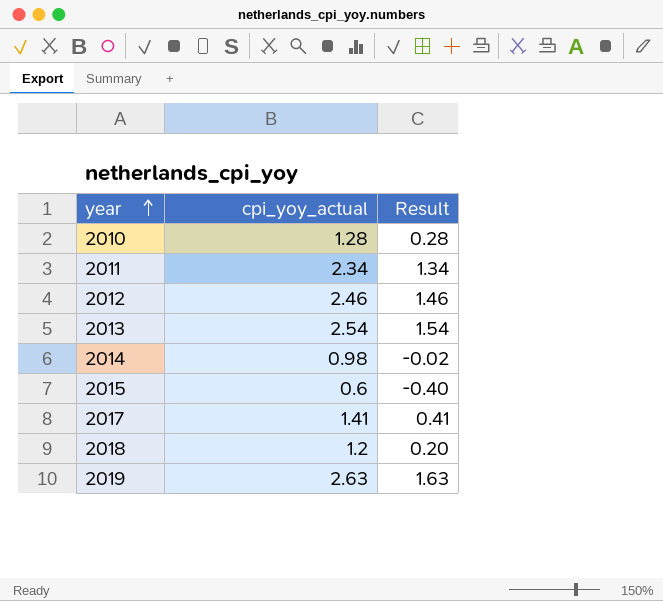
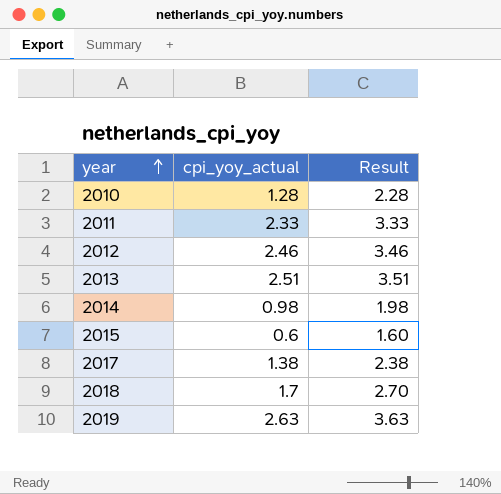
column Result | formula: [cpi_yoy_actual] - 1 -> [cpi_yoy_actual] + 1
2011 | cpi_yoy_actual: 2.34 -> 2.33
2013 | cpi_yoy_actual: 2.54 -> 2.51
2017 | cpi_yoy_actual: 1.41 -> 1.38
2018 | cpi_yoy_actual: 1.2 -> 1.7

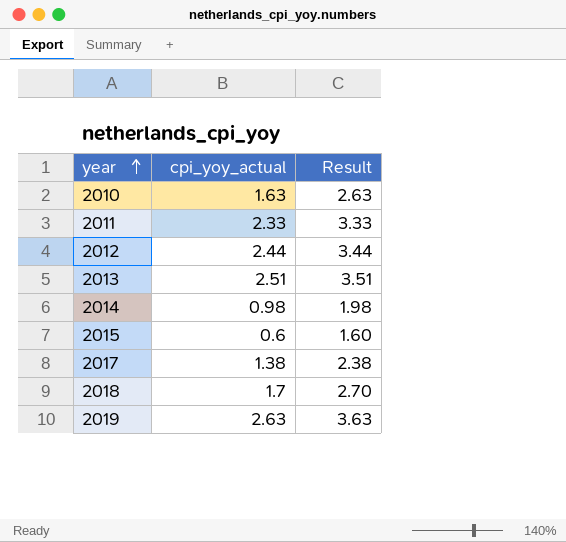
2010 | cpi_yoy_actual: 1.28 -> 1.63
2010 | Result: 2.28 -> 2.63
2012 | cpi_yoy_actual: 2.46 -> 2.44
2012 | Result: 3.46 -> 3.44

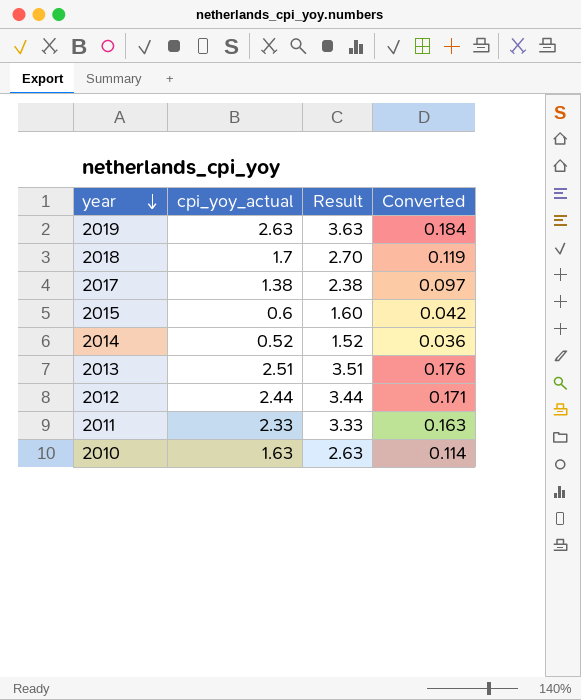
row order: year ascending -> year descending
column Converted | formula: none -> [cpi_yoy_actual] * 0.07
2014 | cpi_yoy_actual: 0.98 -> 0.52
2014 | Result: 1.98 -> 1.52

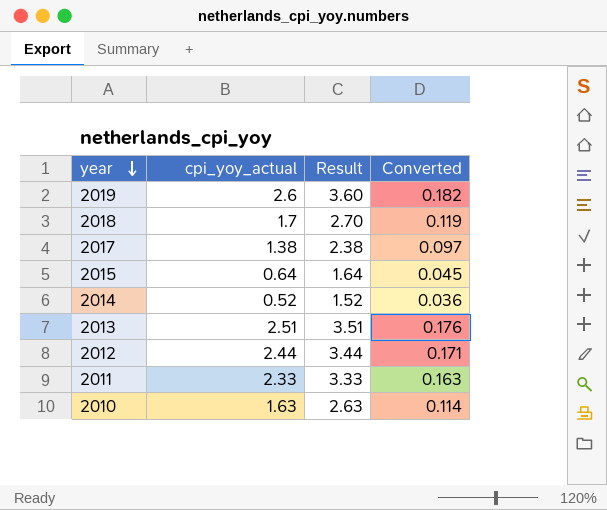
2019 | cpi_yoy_actual: 2.63 -> 2.6
2019 | Result: 3.63 -> 3.60
2019 | Converted: 0.184 -> 0.182
2015 | cpi_yoy_actual: 0.6 -> 0.64
2015 | Result: 1.60 -> 1.64
2015 | Converted: 0.042 -> 0.045

